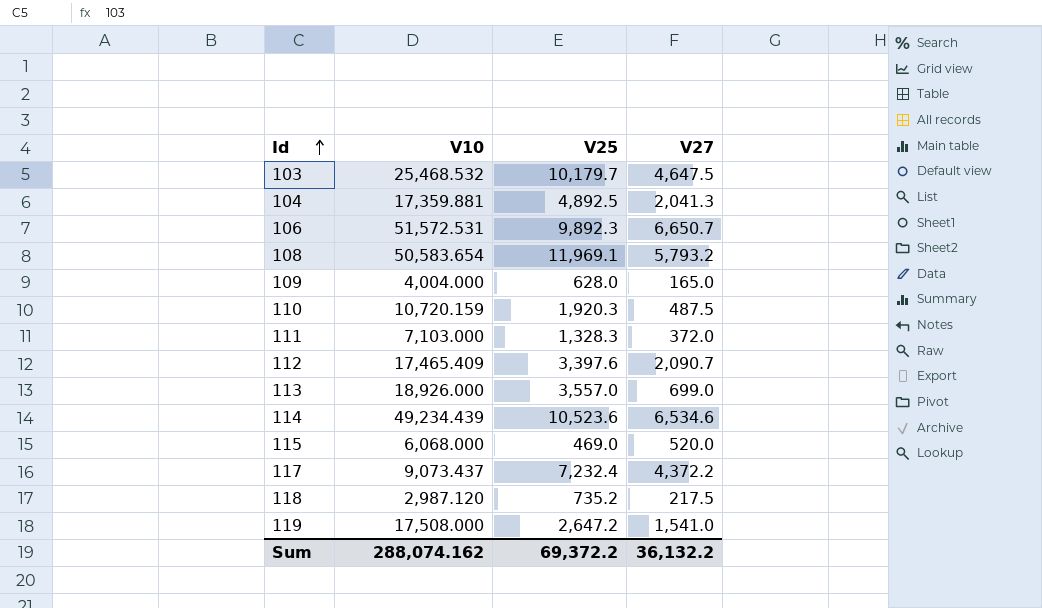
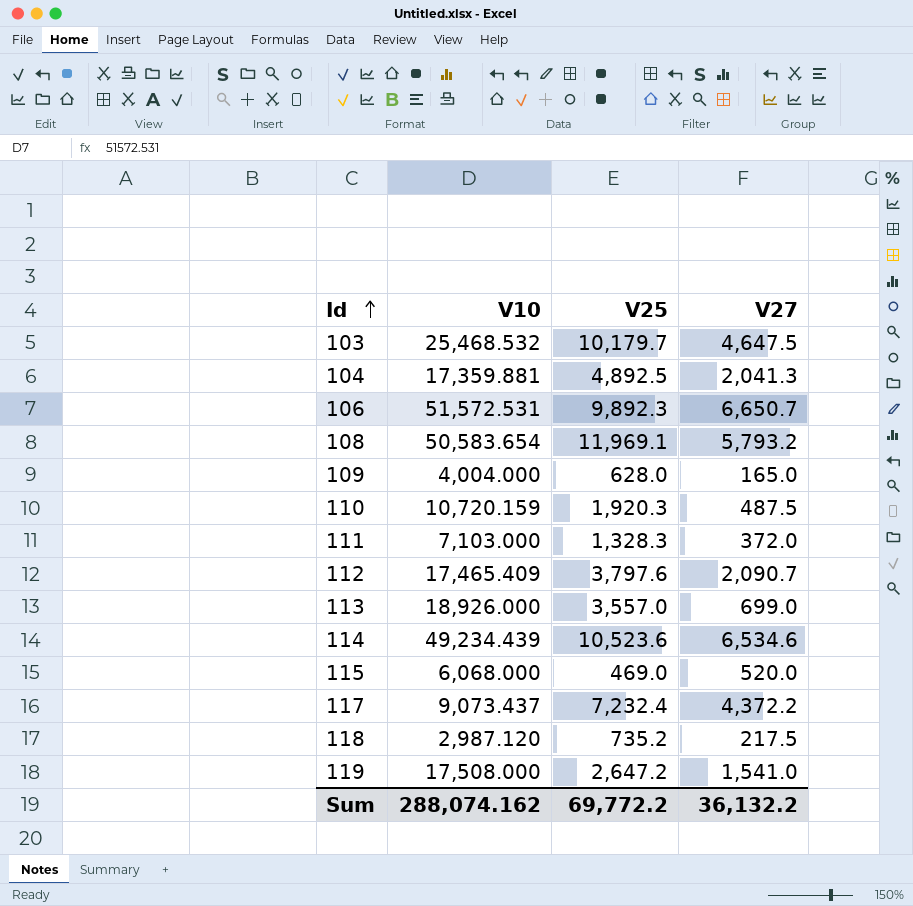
112 | V25: 3,397.6 -> 3,797.6
Sum | V25: 69,372.2 -> 69,772.2

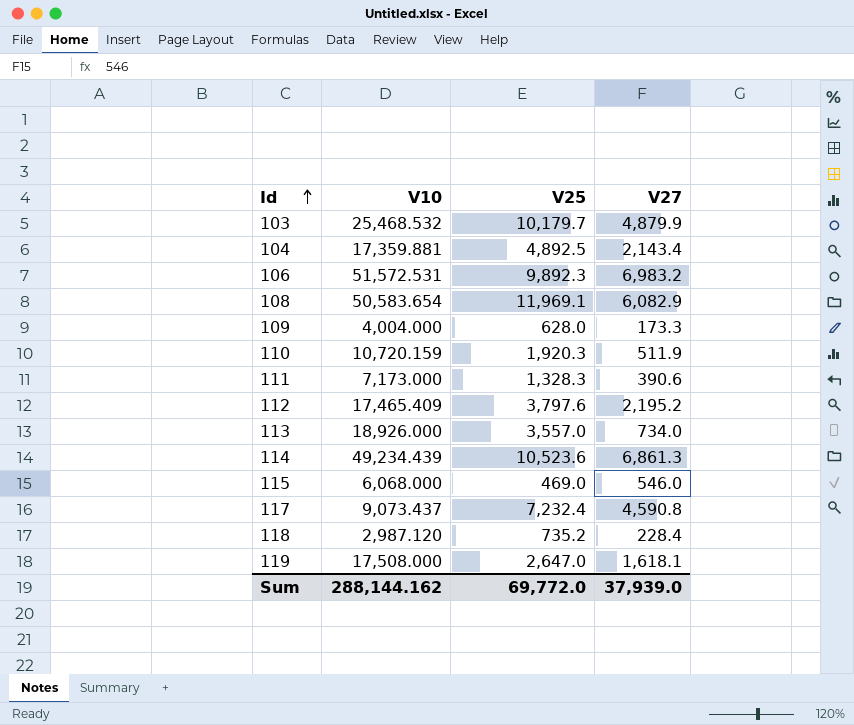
103 | V27: 4,647.5 -> 4,879.9
104 | V27: 2,041.3 -> 2,143.4
106 | V27: 6,650.7 -> 6,983.2
108 | V27: 5,793.2 -> 6,082.9
109 | V27: 165.0 -> 173.3
110 | V27: 487.5 -> 511.9
111 | V10: 7,103.000 -> 7,173.000
111 | V27: 372.0 -> 390.6
112 | V27: 2,090.7 -> 2,195.2
113 | V27: 699.0 -> 734.0
114 | V27: 6,534.6 -> 6,861.3
115 | V27: 520.0 -> 546.0
117 | V27: 4,372.2 -> 4,590.8
118 | V27: 217.5 -> 228.4
119 | V25: 2,647.2 -> 2,647.0
119 | V27: 1,541.0 -> 1,618.1
Sum | V10: 288,074.162 -> 288,144.162
Sum | V25: 69,772.2 -> 69,772.0
Sum | V27: 36,132.2 -> 37,939.0

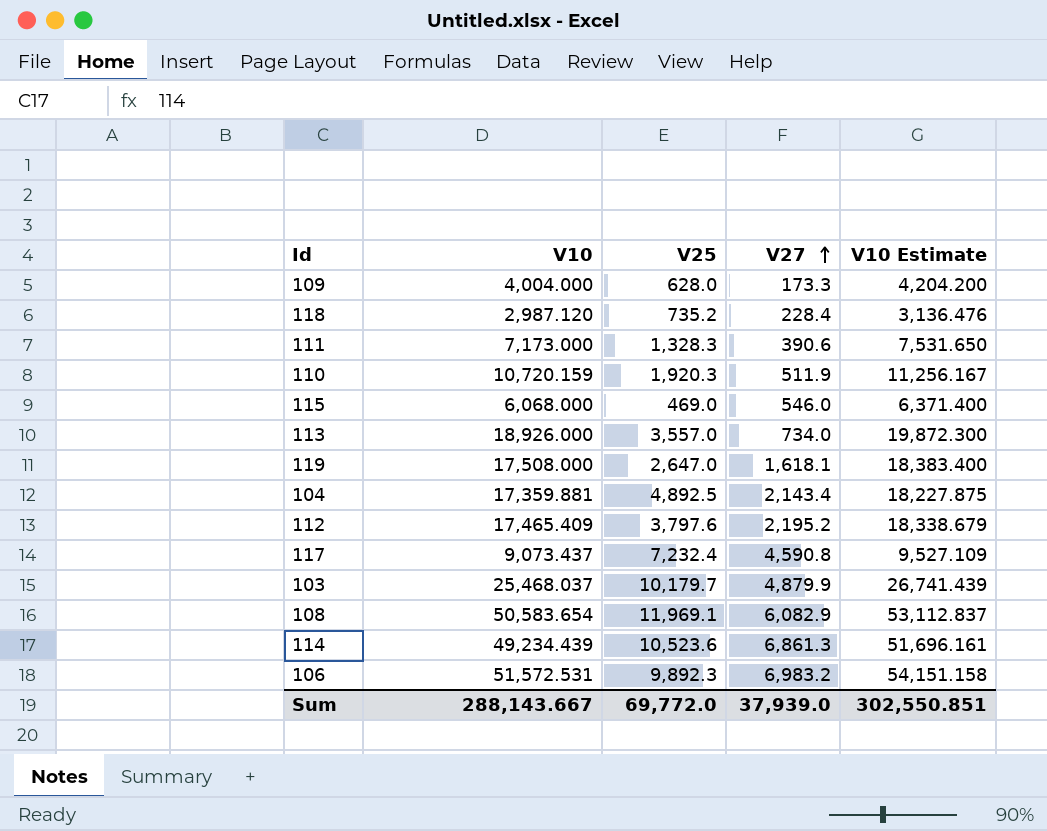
row order: Id ascending -> V27 ascending
column V10 Estimate | formula: none -> [V10] * 1.05
103 | V10: 25,468.532 -> 25,468.037
Sum | V10: 288,144.162 -> 288,143.667

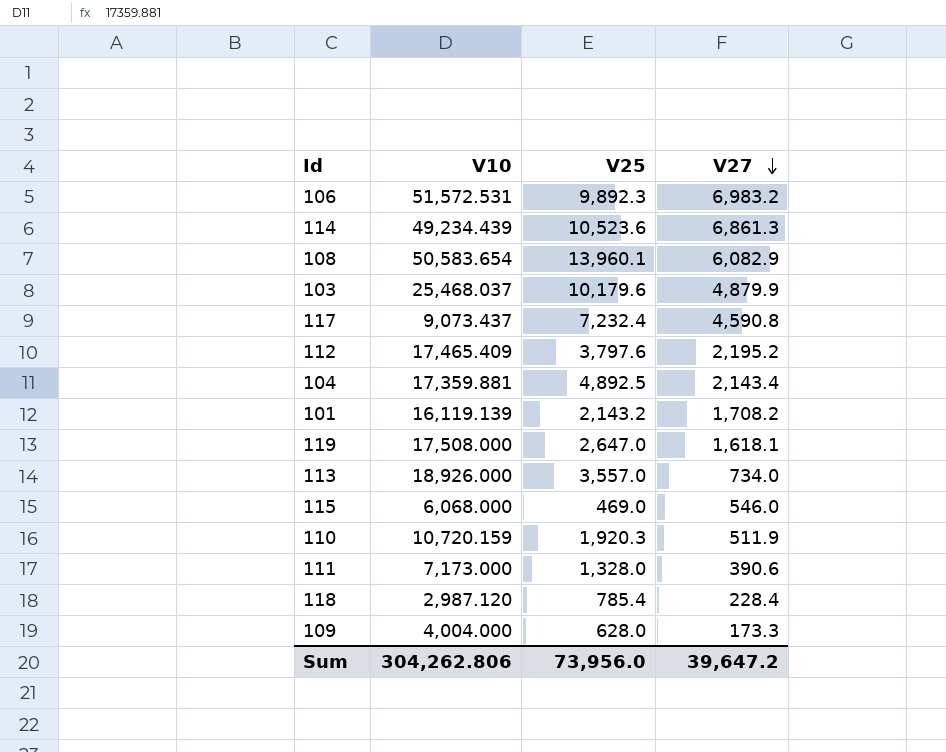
row order: V27 ascending -> V27 descending
column V10 Estimate | formula: [V10] * 1.05 -> none
108 | V25: 11,969.1 -> 13,960.1
103 | V25: 10,179.7 -> 10,179.6
row 101: none -> 16,119.139 | 2,143.2 | 1,708.2
111 | V25: 1,328.3 -> 1,328.0
118 | V25: 735.2 -> 785.4
Sum | V10: 288,143.667 -> 304,262.806
Sum | V25: 69,772.0 -> 73,956.0
Sum | V27: 37,939.0 -> 39,647.2

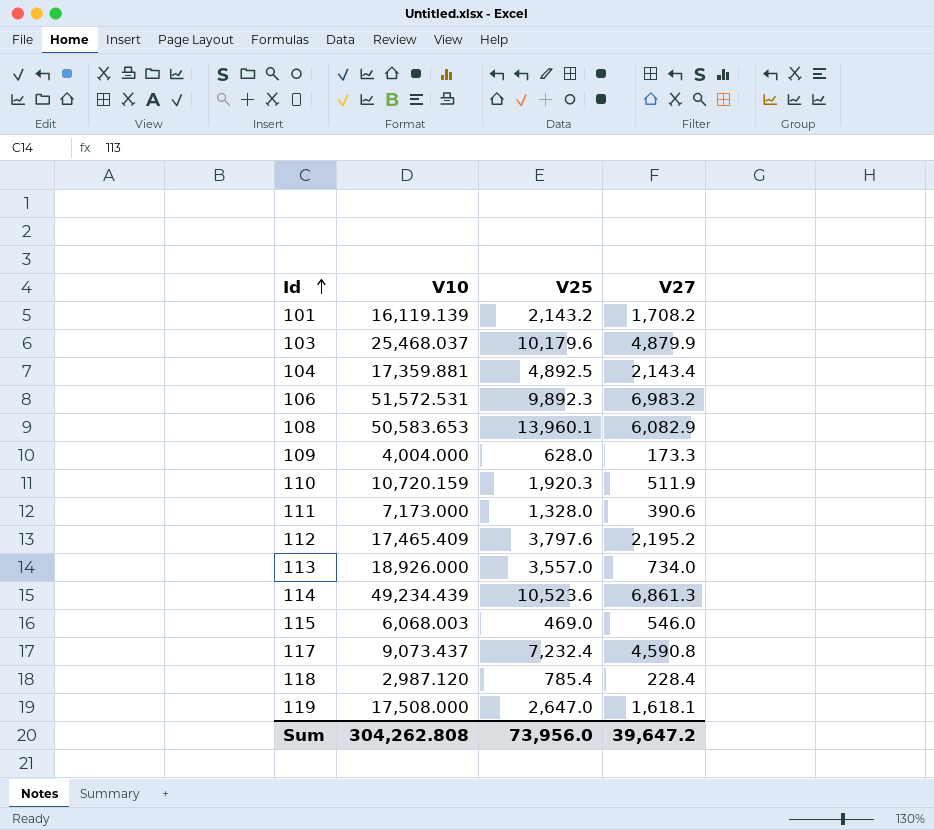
row order: V27 descending -> Id ascending
108 | V10: 50,583.654 -> 50,583.653
115 | V10: 6,068.000 -> 6,068.003
Sum | V10: 304,262.806 -> 304,262.808

